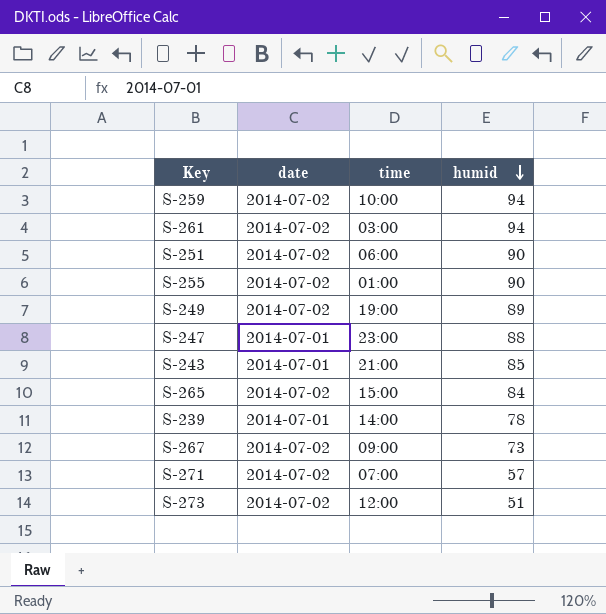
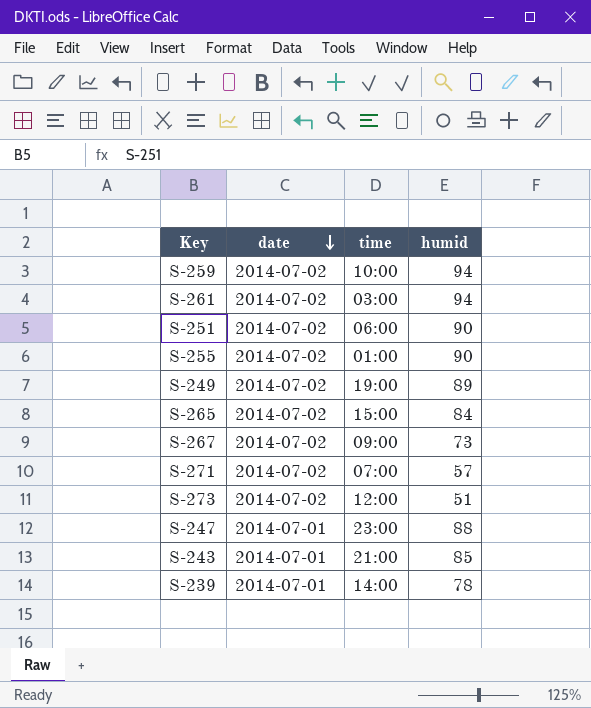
row order: humid descending -> date descending

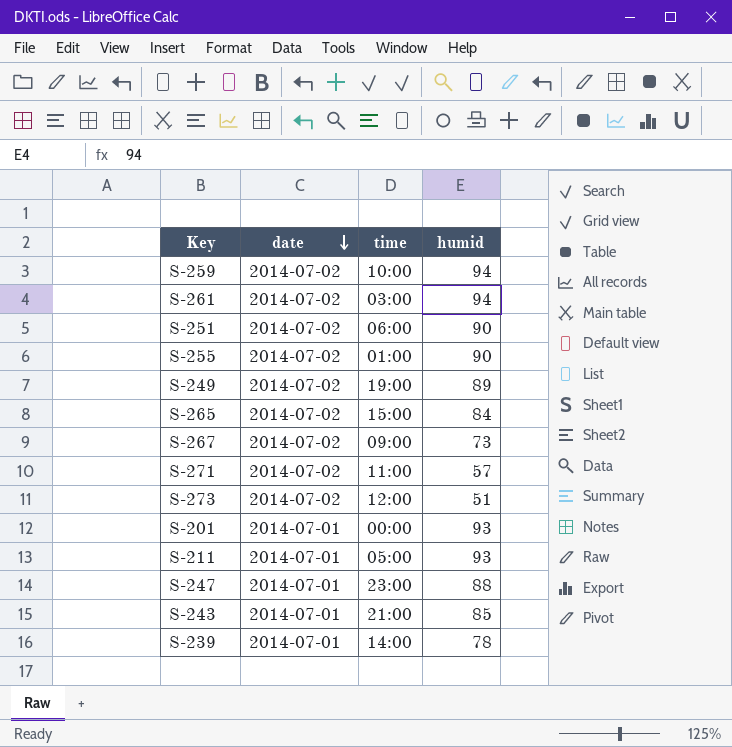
S-271 | time: 07:00 -> 11:00
row S-201: none -> 2014-07-01 | 00:00 | 93
row S-211: none -> 2014-07-01 | 05:00 | 93

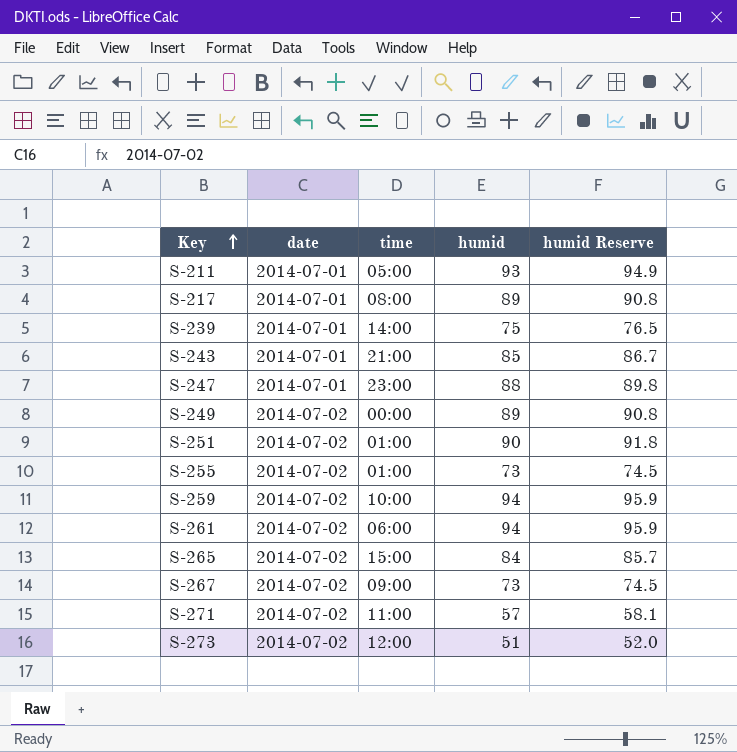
row order: date descending -> Key ascending
column humid Reserve | formula: none -> [humid] * 1.02
row S-201: 2014-07-01 | 00:00 | 93 -> none
row S-217: none -> 2014-07-01 | 08:00 | 89 | 90.8
S-239 | humid: 78 -> 75
S-249 | time: 19:00 -> 00:00
S-251 | time: 06:00 -> 01:00
S-255 | humid: 90 -> 73
S-261 | time: 03:00 -> 06:00

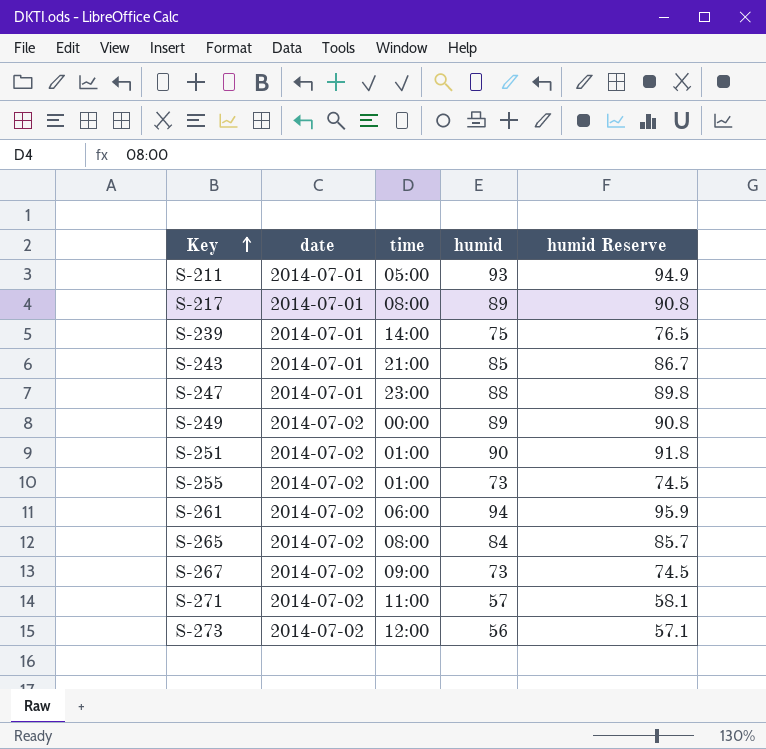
row S-259: 2014-07-02 | 10:00 | 94 | 95.9 -> none
S-265 | time: 15:00 -> 08:00
S-273 | humid: 51 -> 56
S-273 | humid Reserve: 52.0 -> 57.1

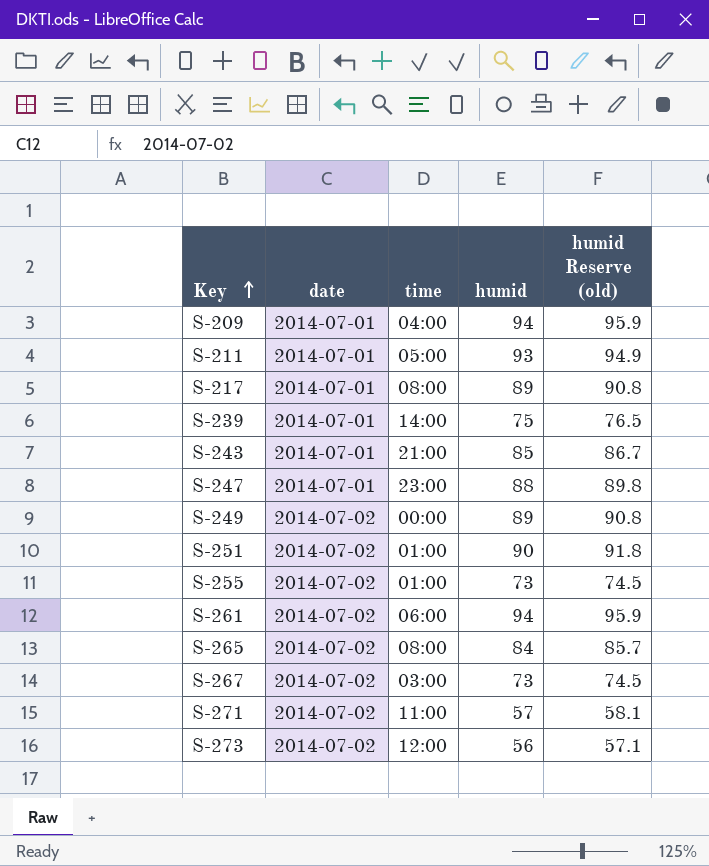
column name: humid Reserve -> humid Reserve (old)
row S-209: none -> 2014-07-01 | 04:00 | 94 | 95.9
S-267 | time: 09:00 -> 03:00

